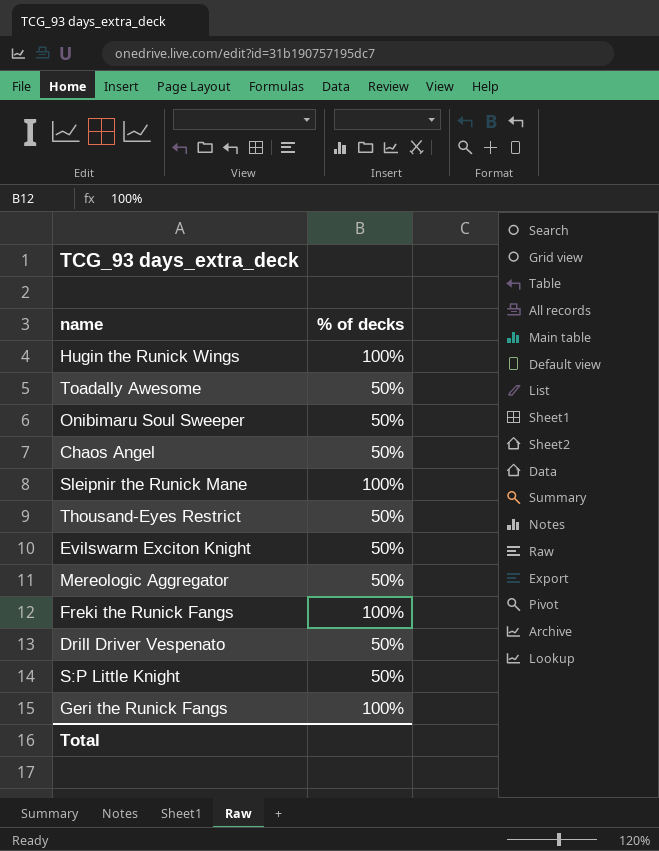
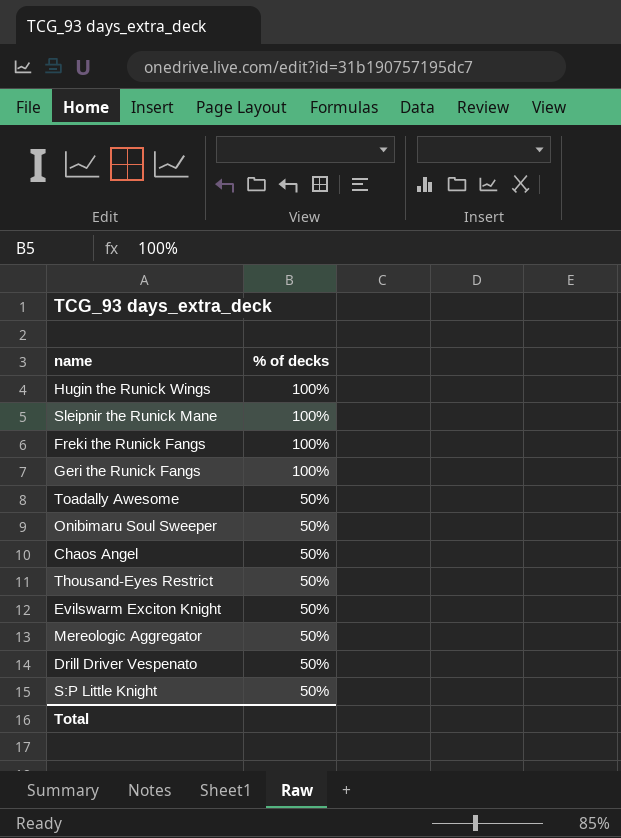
row order: none -> % of decks descending

